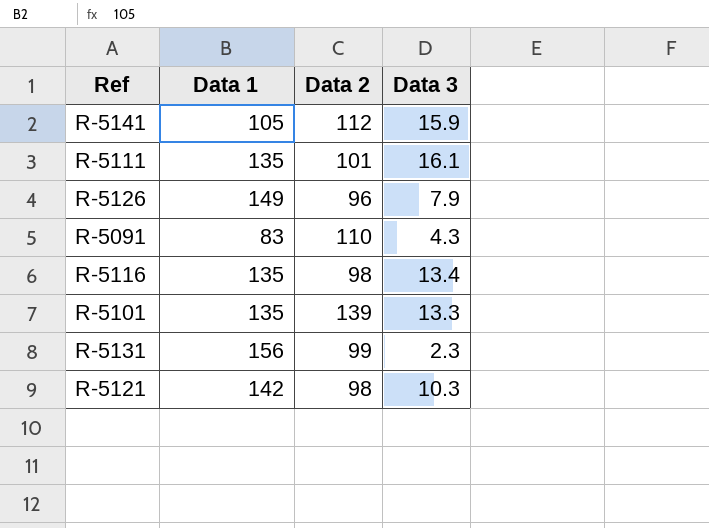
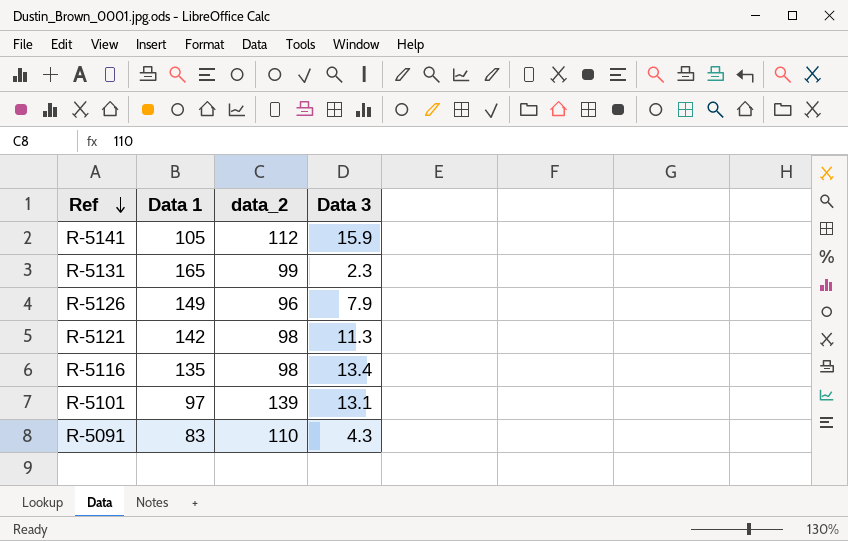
row order: none -> Ref descending
column name: Data 2 -> data_2
row R-5111: 135 | 101 | 16.1 -> none
R-5131 | Data 1: 156 -> 165
R-5121 | Data 3: 10.3 -> 11.3
R-5101 | Data 1: 135 -> 97
R-5101 | Data 3: 13.3 -> 13.1

